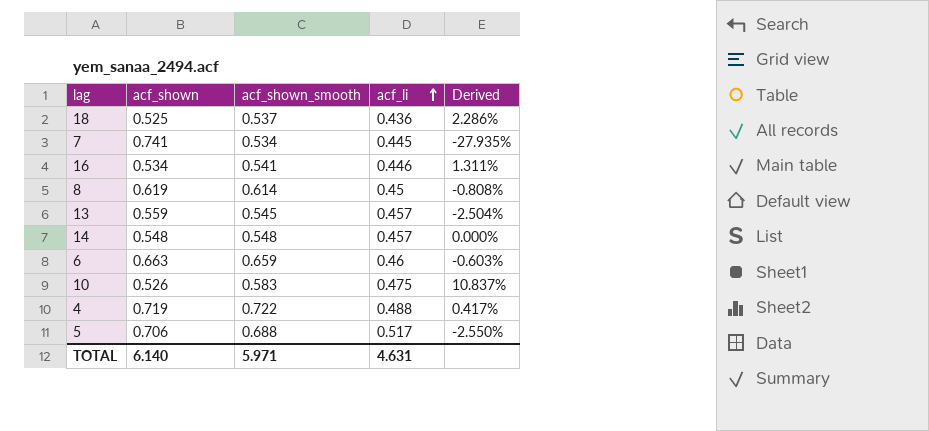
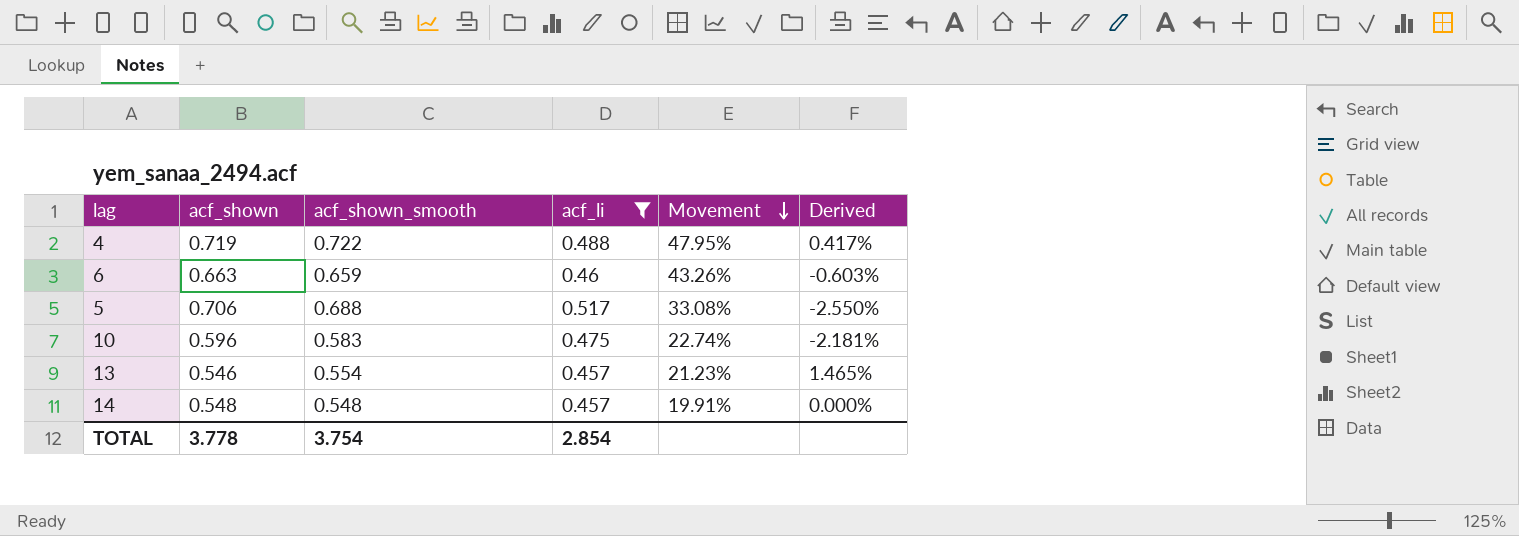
filter: none -> acf_li >= 0.457
row order: acf_li ascending -> Movement descending
column Movement | formula: none -> ([acf_shown_smooth] - [acf_li]) / [acf_li]
10 | acf_shown: 0.526 -> 0.596
10 | Derived: 10.837% -> -2.181%
13 | acf_shown: 0.559 -> 0.546
13 | acf_shown_smooth: 0.545 -> 0.554
13 | Derived: -2.504% -> 1.465%
TOTAL | acf_shown: 6.140 -> 3.778
TOTAL | acf_shown_smooth: 5.971 -> 3.754
TOTAL | acf_li: 4.631 -> 2.854

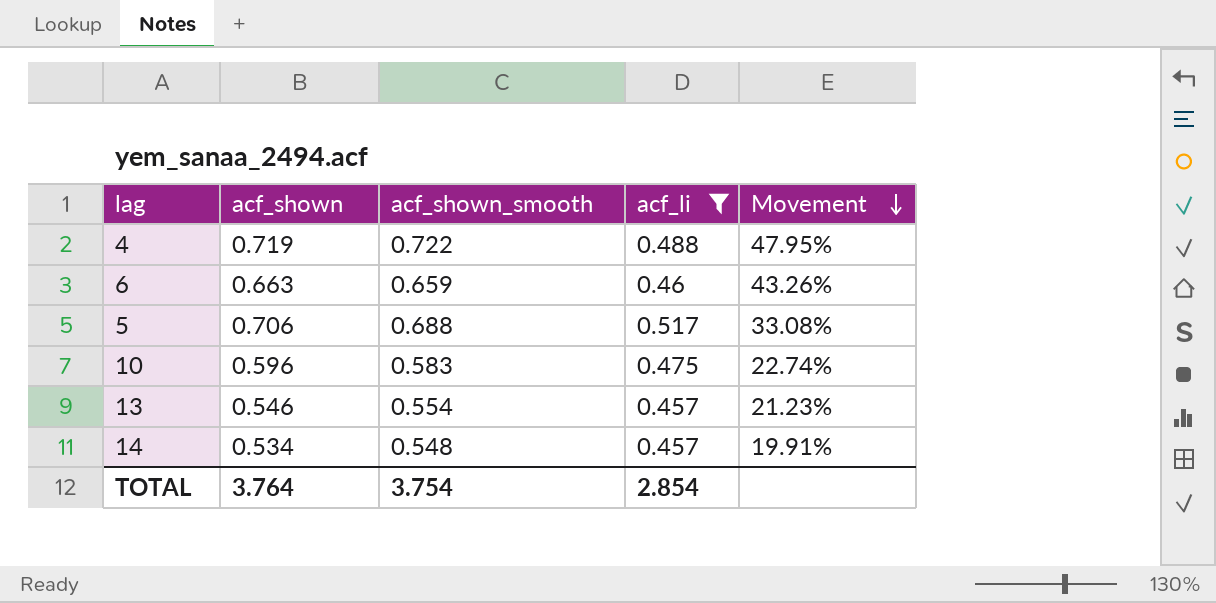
column Derived | formula: ([acf_shown_smooth] - [acf_shown]) / [acf_shown] -> none
14 | acf_shown: 0.548 -> 0.534
TOTAL | acf_shown: 3.778 -> 3.764

